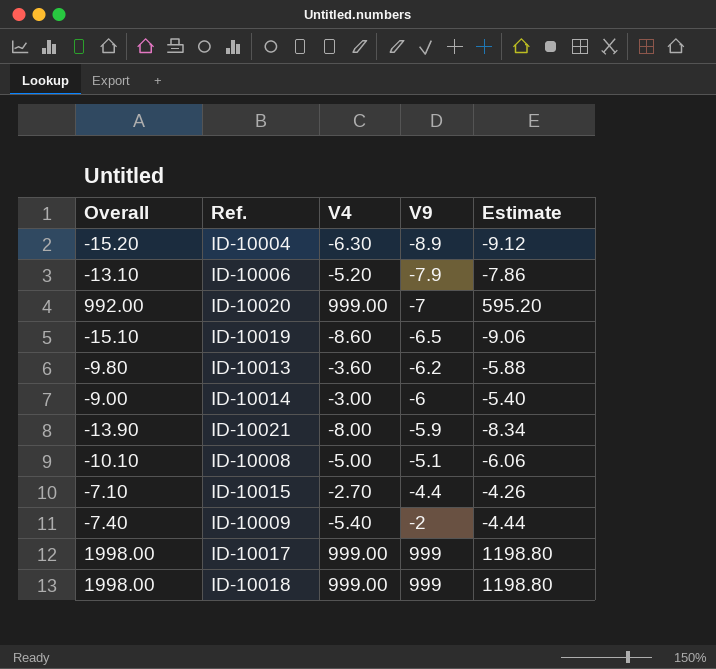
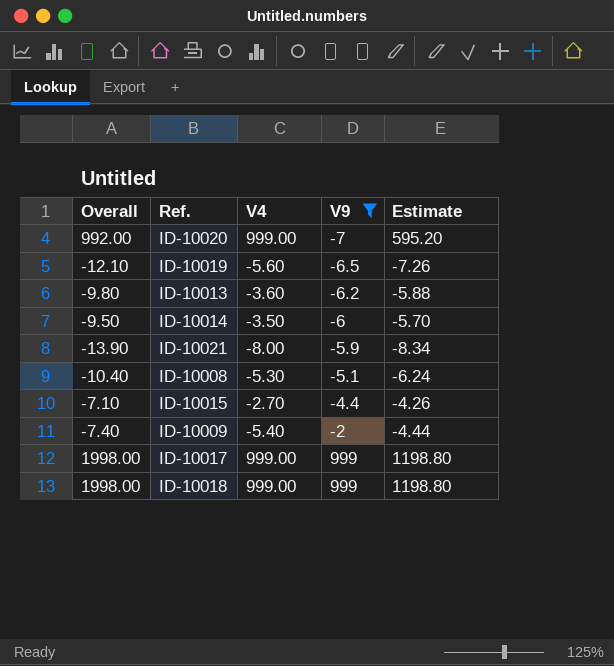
filter: none -> V9 >= -7
ID-10019 | Overall: -15.10 -> -12.10
ID-10019 | V4: -8.60 -> -5.60
ID-10019 | Estimate: -9.06 -> -7.26
ID-10014 | Overall: -9.00 -> -9.50
ID-10014 | V4: -3.00 -> -3.50
ID-10014 | Estimate: -5.40 -> -5.70
ID-10008 | Overall: -10.10 -> -10.40
ID-10008 | V4: -5.00 -> -5.30
ID-10008 | Estimate: -6.06 -> -6.24

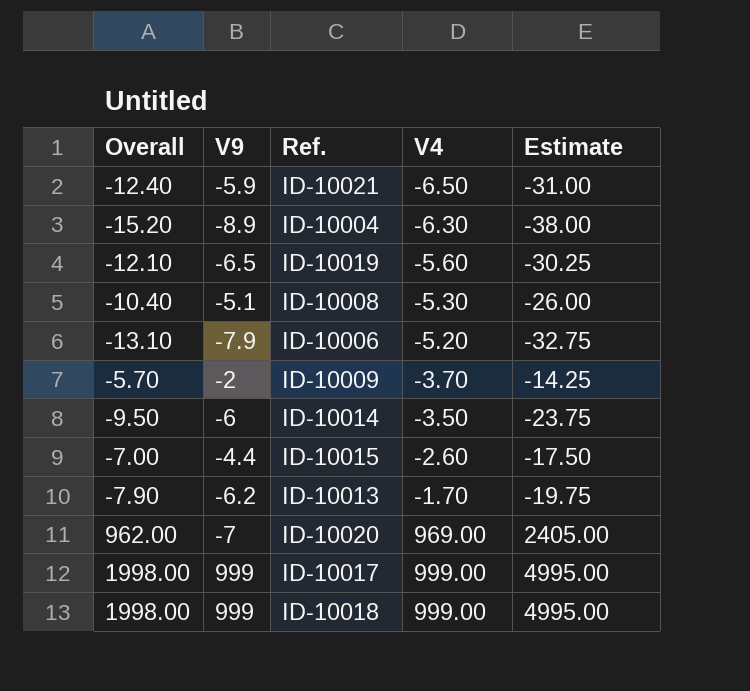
filter: V9 >= -7 -> none
row order: V9 ascending -> V4 ascending
column V9 | position: 4 -> 2
column Estimate | formula: [Overall] * 0.6 -> [Overall] * 2.5
ID-10021 | Overall: -13.90 -> -12.40
ID-10021 | V4: -8.00 -> -6.50
ID-10009 | Overall: -7.40 -> -5.70
ID-10009 | V4: -5.40 -> -3.70
ID-10015 | Overall: -7.10 -> -7.00
ID-10015 | V4: -2.70 -> -2.60
ID-10013 | Overall: -9.80 -> -7.90
ID-10013 | V4: -3.60 -> -1.70
ID-10020 | Overall: 992.00 -> 962.00
ID-10020 | V4: 999.00 -> 969.00

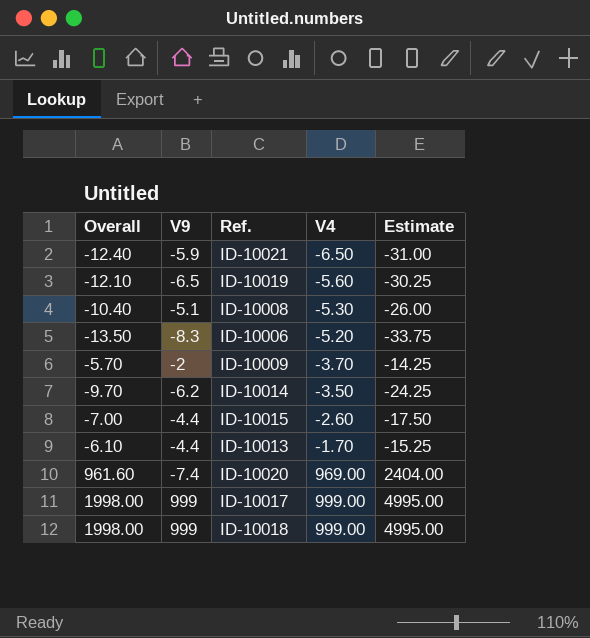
row ID-10004: -15.20 | -8.9 | -6.30 | -38.00 -> none
ID-10006 | Overall: -13.10 -> -13.50
ID-10006 | V9: -7.9 -> -8.3
ID-10006 | Estimate: -32.75 -> -33.75
ID-10014 | Overall: -9.50 -> -9.70
ID-10014 | V9: -6 -> -6.2
ID-10014 | Estimate: -23.75 -> -24.25
ID-10013 | Overall: -7.90 -> -6.10
ID-10013 | V9: -6.2 -> -4.4
ID-10013 | Estimate: -19.75 -> -15.25
ID-10020 | Overall: 962.00 -> 961.60
ID-10020 | V9: -7 -> -7.4
ID-10020 | Estimate: 2405.00 -> 2404.00

